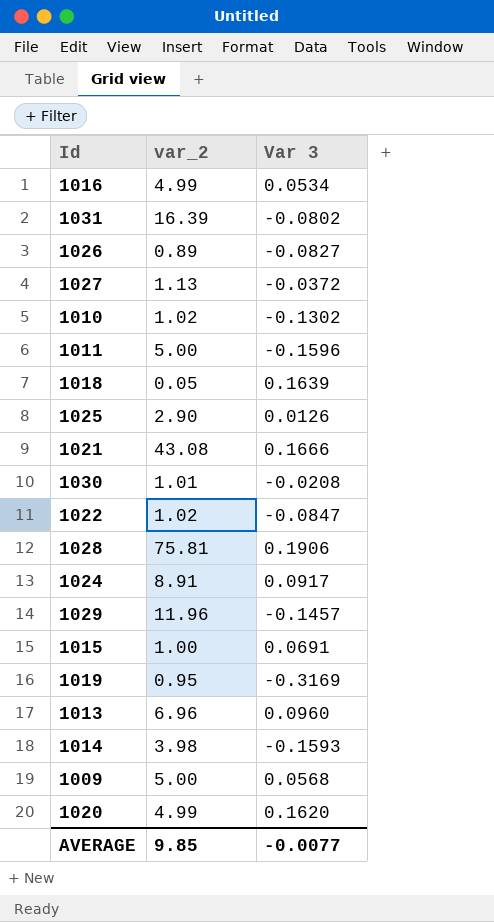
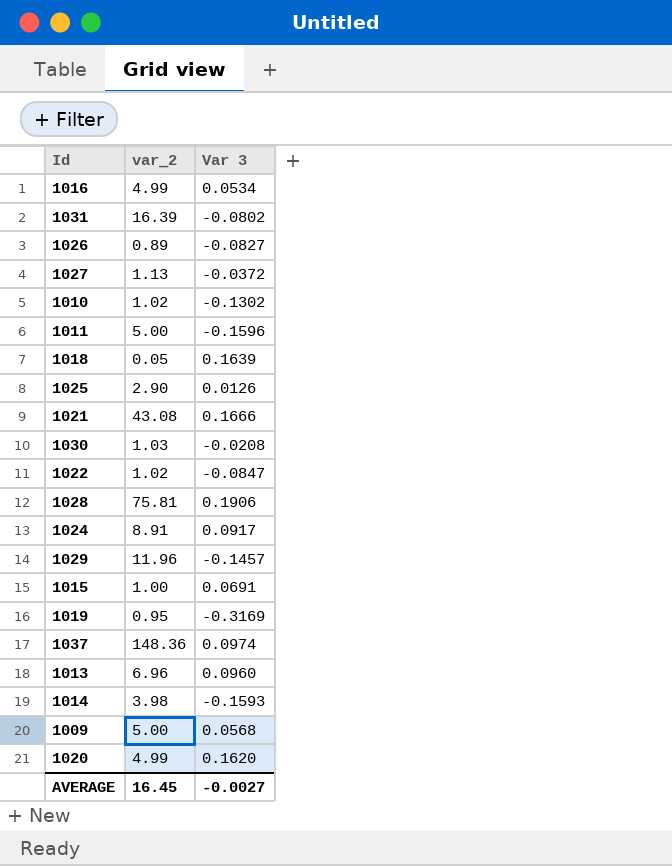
1030 | var_2: 1.01 -> 1.03
row 1037: none -> 148.36 | 0.0974
AVERAGE | var_2: 9.85 -> 16.45
AVERAGE | Var 3: -0.0077 -> -0.0027

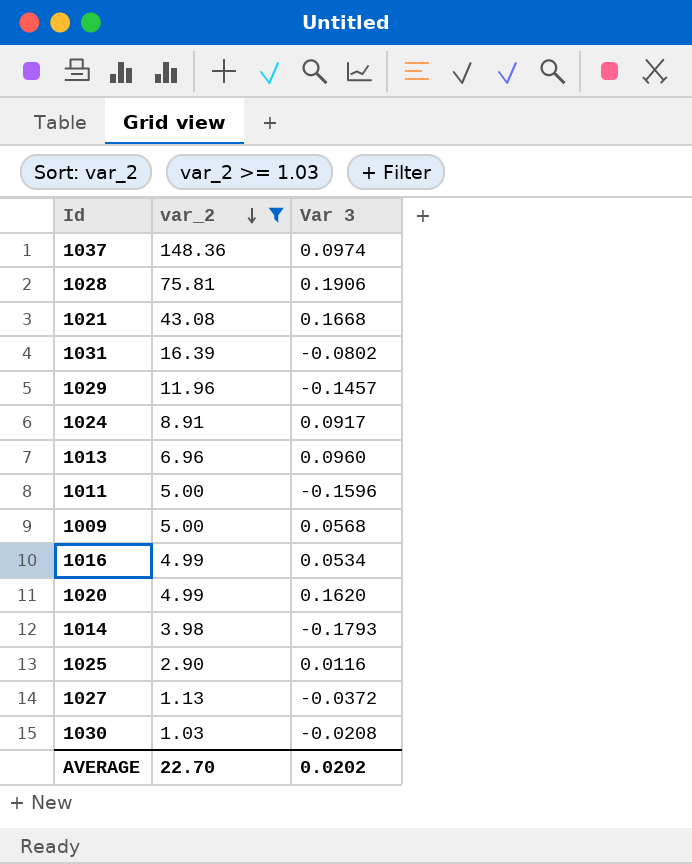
filter: none -> var_2 >= 1.03
row order: none -> var_2 descending
1021 | Var 3: 0.1666 -> 0.1668
1014 | Var 3: -0.1593 -> -0.1793
1025 | Var 3: 0.0126 -> 0.0116
AVERAGE | var_2: 16.45 -> 22.70
AVERAGE | Var 3: -0.0027 -> 0.0202

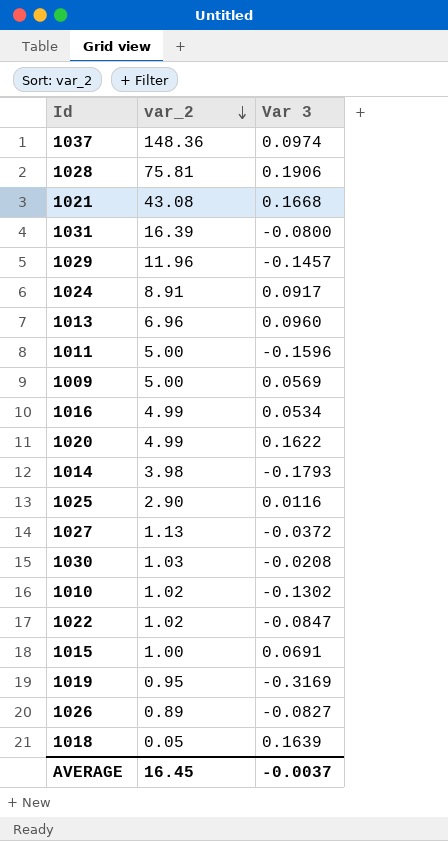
filter: var_2 >= 1.03 -> none
1031 | Var 3: -0.0802 -> -0.0800
1009 | Var 3: 0.0568 -> 0.0569
1020 | Var 3: 0.1620 -> 0.1622
AVERAGE | var_2: 22.70 -> 16.45
AVERAGE | Var 3: 0.0202 -> -0.0037

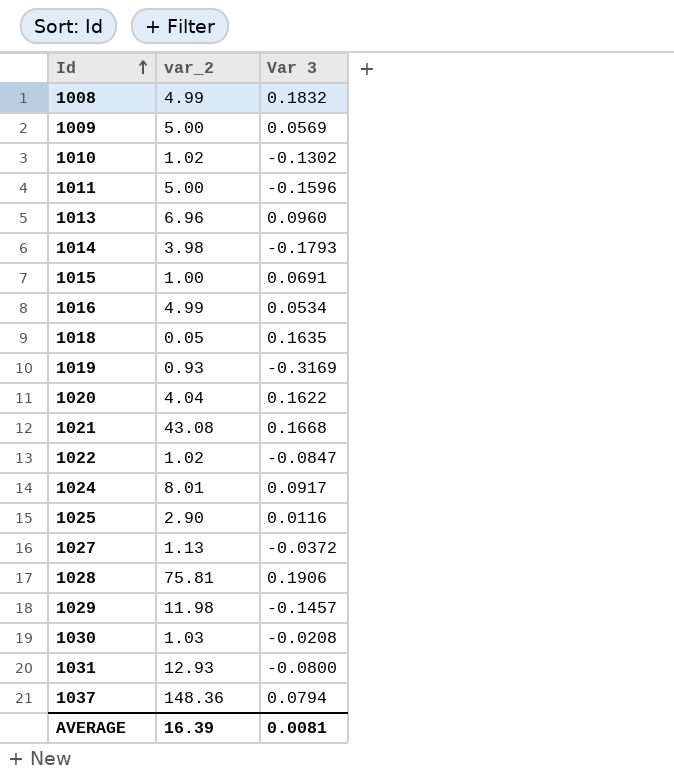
row order: var_2 descending -> Id ascending
row 1026: 0.89 | -0.0827 -> none
row 1008: none -> 4.99 | 0.1832
1018 | Var 3: 0.1639 -> 0.1635
1019 | var_2: 0.95 -> 0.93
1020 | var_2: 4.99 -> 4.04
1024 | var_2: 8.91 -> 8.01
1029 | var_2: 11.96 -> 11.98
1031 | var_2: 16.39 -> 12.93
1037 | Var 3: 0.0974 -> 0.0794
AVERAGE | var_2: 16.45 -> 16.39
AVERAGE | Var 3: -0.0037 -> 0.0081

